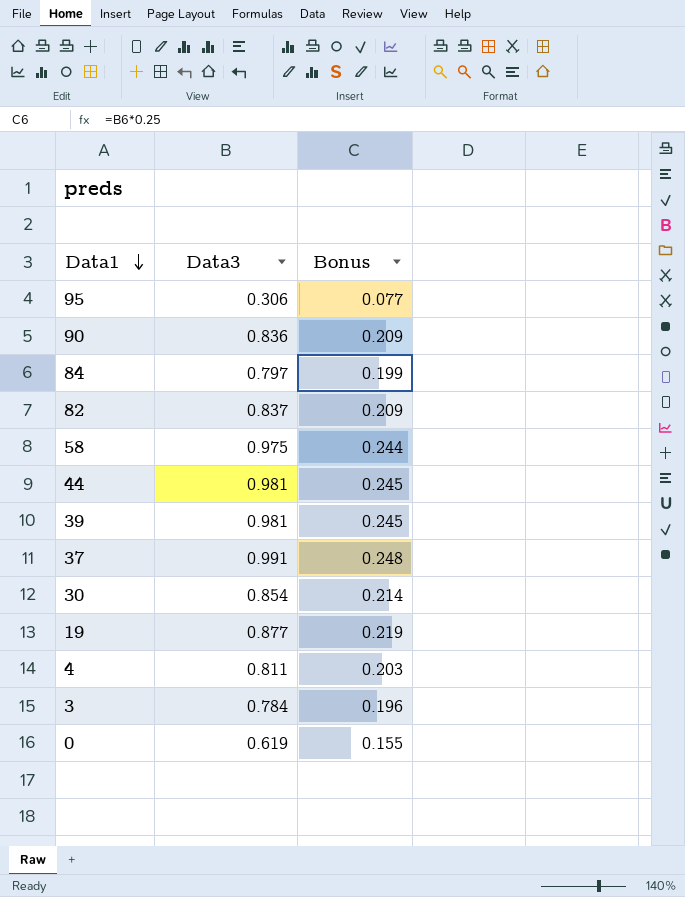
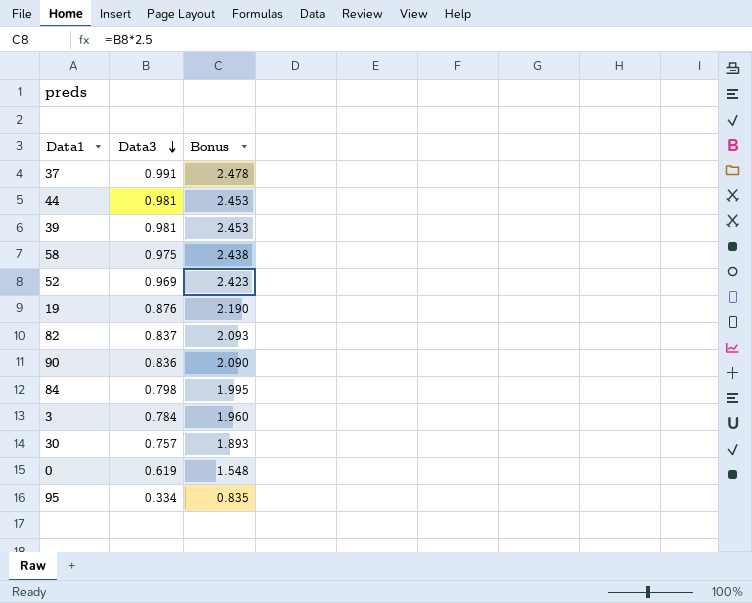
row order: Data1 descending -> Data3 descending
column Bonus | formula: [Data3] * 0.25 -> [Data3] * 2.5
row 4: 0.811 | 0.203 -> none
row 52: none -> 0.969 | 2.423
19 | Data3: 0.877 -> 0.876
84 | Data3: 0.797 -> 0.798
30 | Data3: 0.854 -> 0.757
95 | Data3: 0.306 -> 0.334

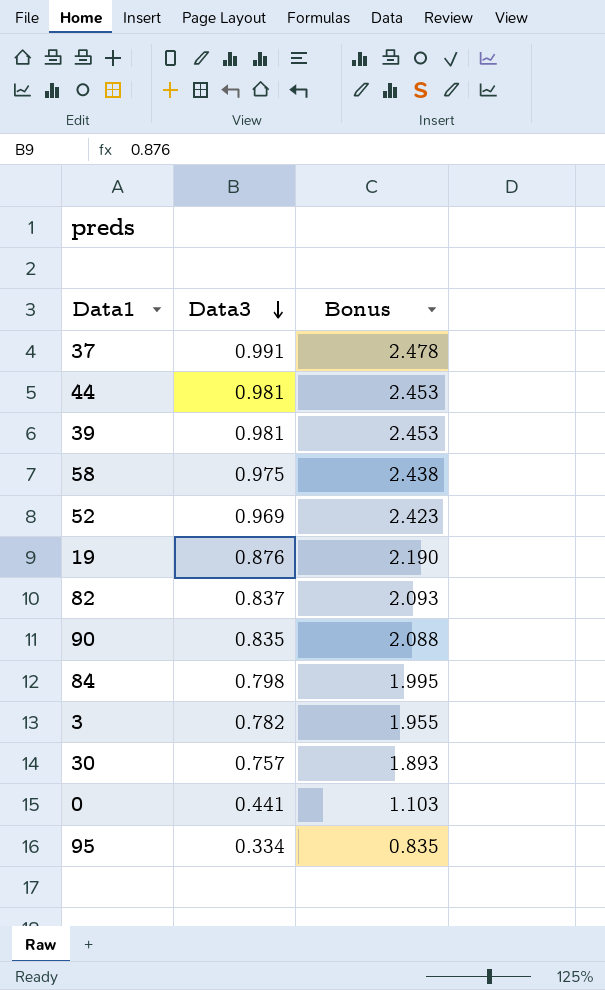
90 | Data3: 0.836 -> 0.835
90 | Bonus: 2.090 -> 2.088
3 | Data3: 0.784 -> 0.782
3 | Bonus: 1.960 -> 1.955
0 | Data3: 0.619 -> 0.441
0 | Bonus: 1.548 -> 1.103

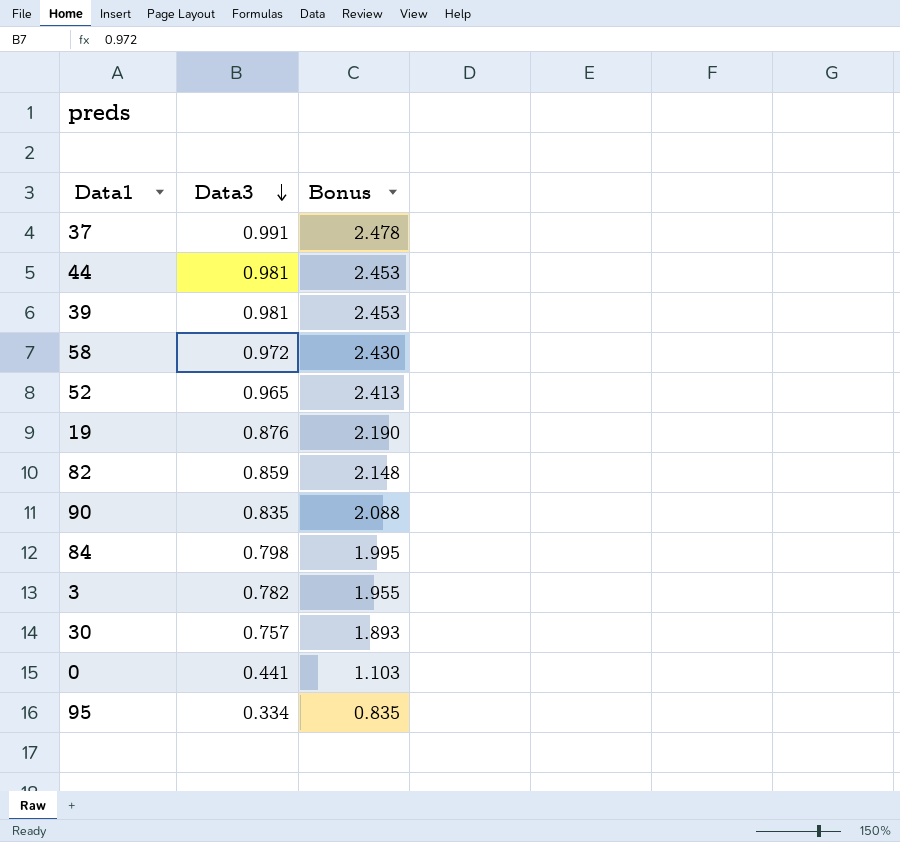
58 | Data3: 0.975 -> 0.972
58 | Bonus: 2.438 -> 2.430
52 | Data3: 0.969 -> 0.965
52 | Bonus: 2.423 -> 2.413
82 | Data3: 0.837 -> 0.859
82 | Bonus: 2.093 -> 2.148

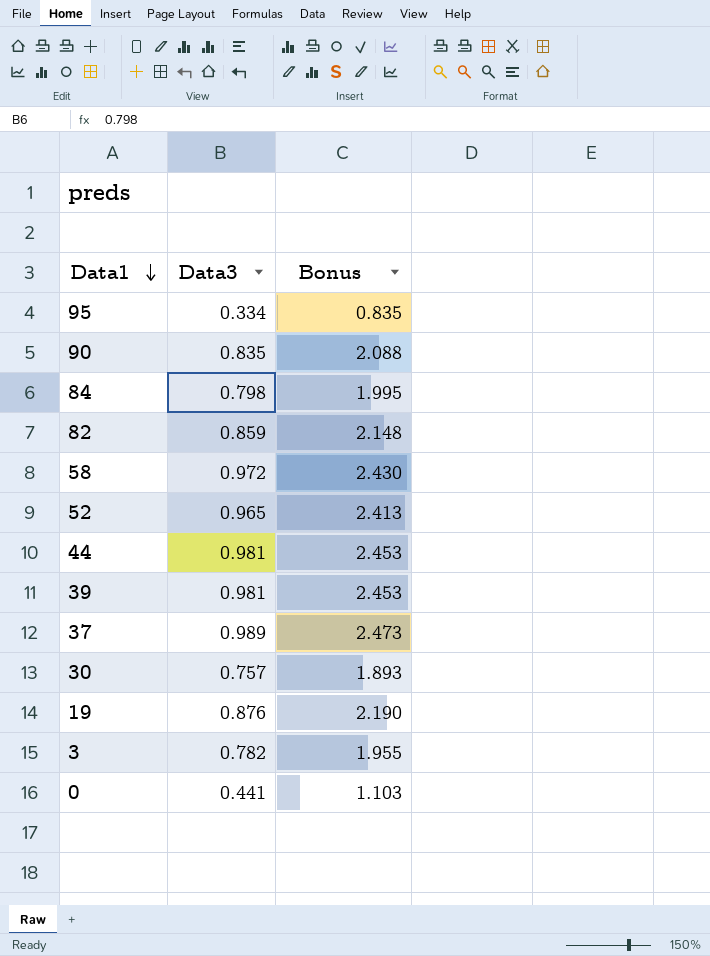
row order: Data3 descending -> Data1 descending
37 | Data3: 0.991 -> 0.989
37 | Bonus: 2.478 -> 2.473

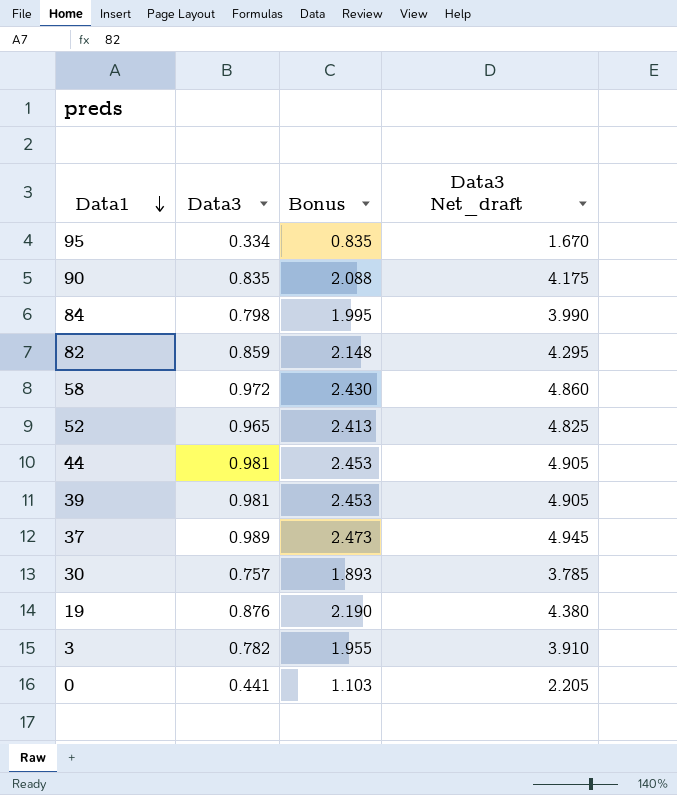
column Data3 Net_draft | formula: none -> [Data3] * 5

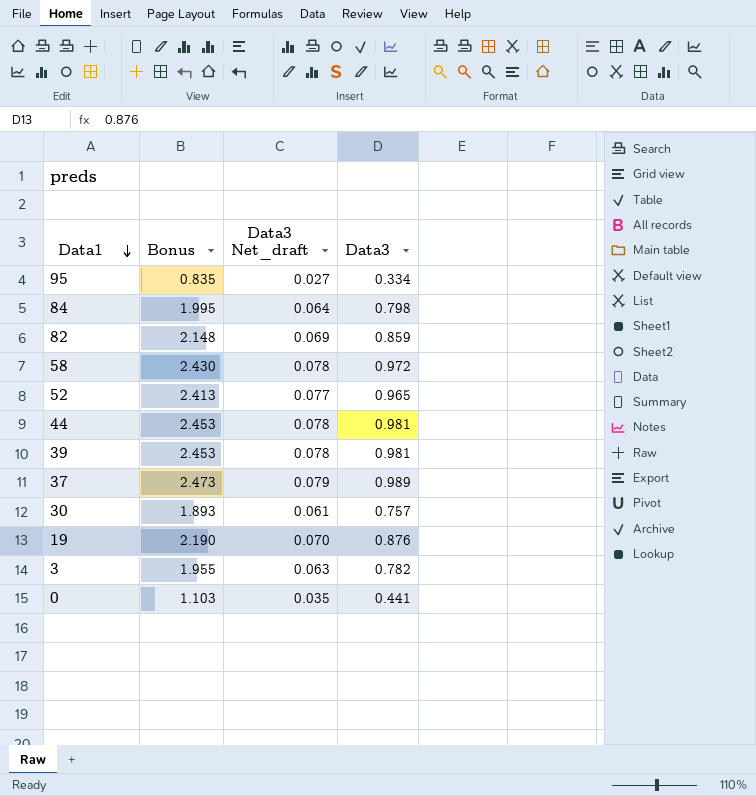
column Data3 Net_draft | formula: [Data3] * 5 -> [Data3] * 0.08
column Data3 | position: 2 -> 4
row 90: 0.835 | 2.088 | 4.175 -> none

